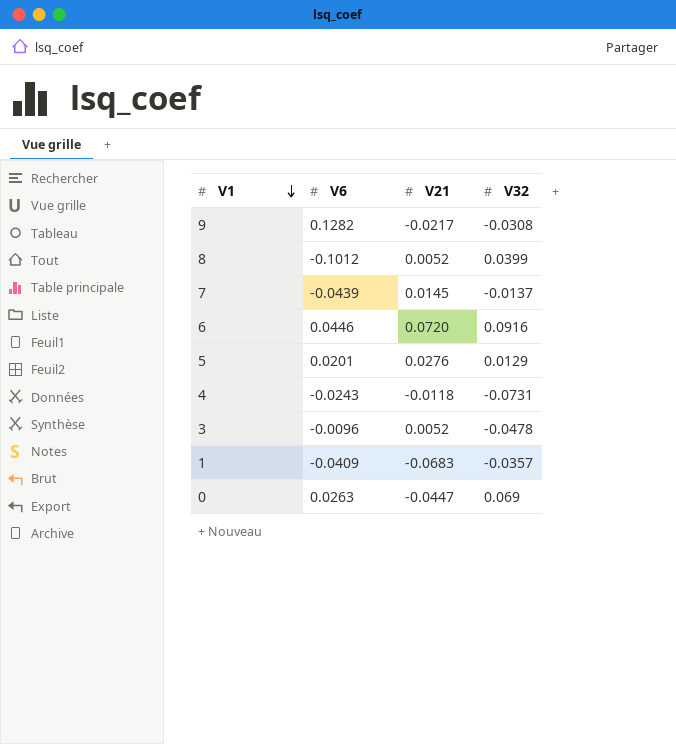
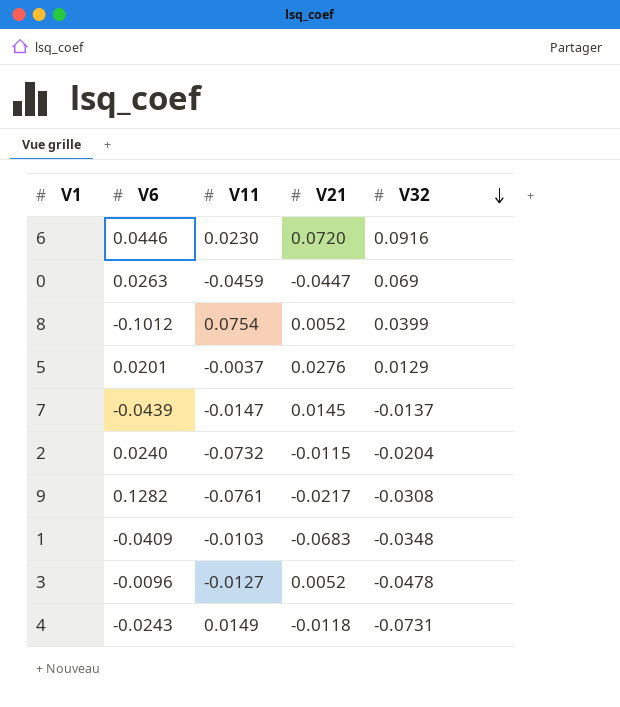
row order: V1 descending -> V32 descending
column V11 | position: none -> 3
row 2: none -> 0.0240 | -0.0732 | -0.0115 | -0.0204
1 | V32: -0.0357 -> -0.0348

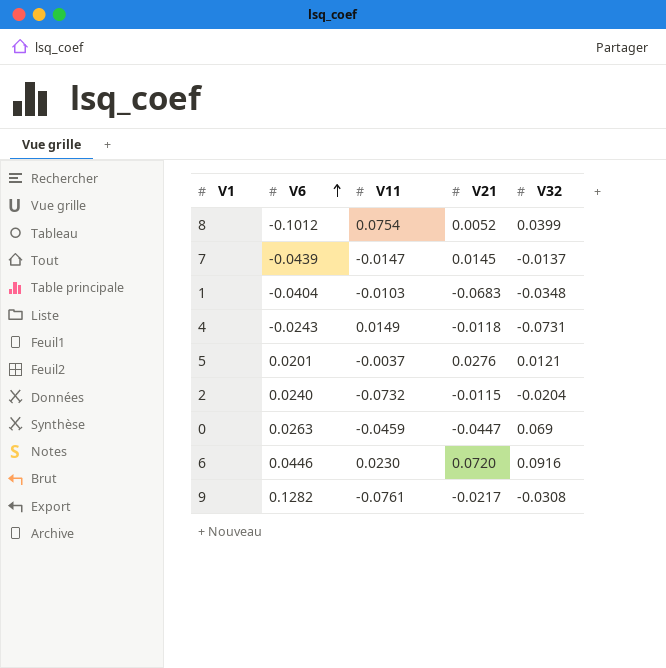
row order: V32 descending -> V6 ascending
row 3: -0.0096 | -0.0127 | 0.0052 | -0.0478 -> none
1 | V6: -0.0409 -> -0.0404
5 | V32: 0.0129 -> 0.0121

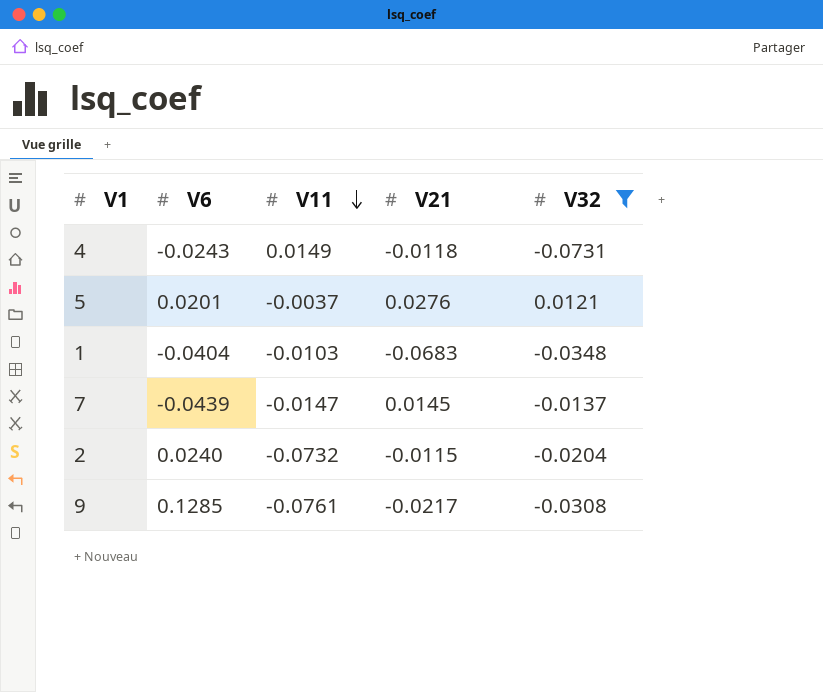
filter: none -> V32 <= 0.0121
row order: V6 ascending -> V11 descending
9 | V6: 0.1282 -> 0.1285

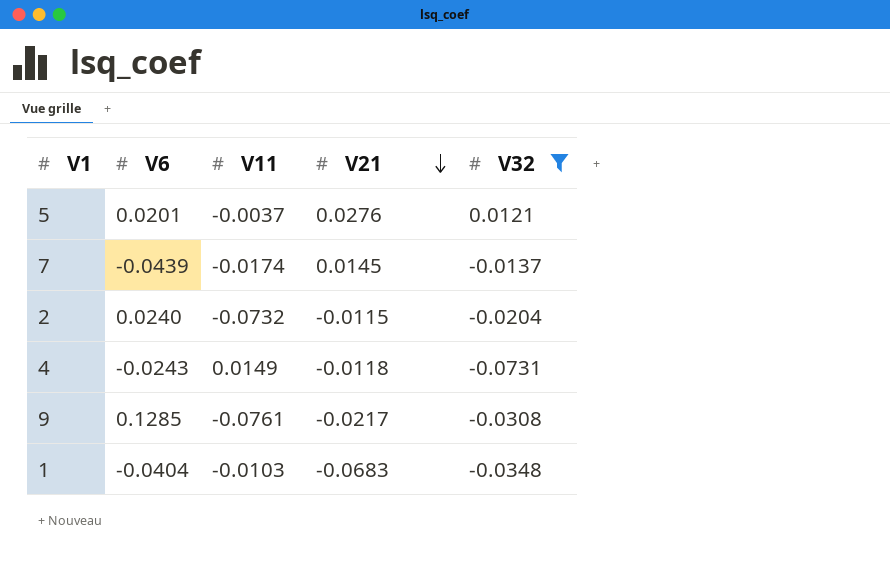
row order: V11 descending -> V21 descending
7 | V11: -0.0147 -> -0.0174

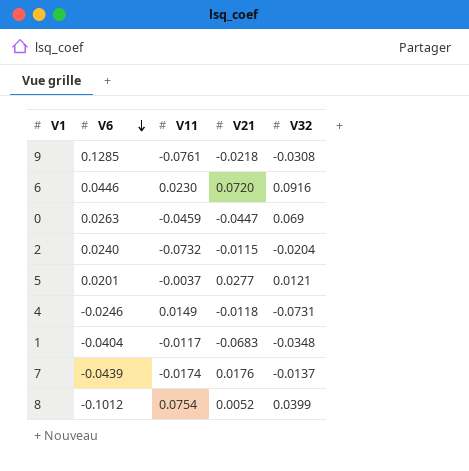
filter: V32 <= 0.0121 -> none
row order: V21 descending -> V6 descending
9 | V21: -0.0217 -> -0.0218
5 | V21: 0.0276 -> 0.0277
4 | V6: -0.0243 -> -0.0246
1 | V11: -0.0103 -> -0.0117
7 | V21: 0.0145 -> 0.0176

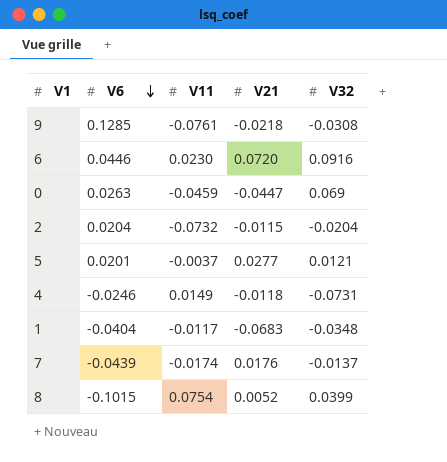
2 | V6: 0.0240 -> 0.0204
8 | V6: -0.1012 -> -0.1015

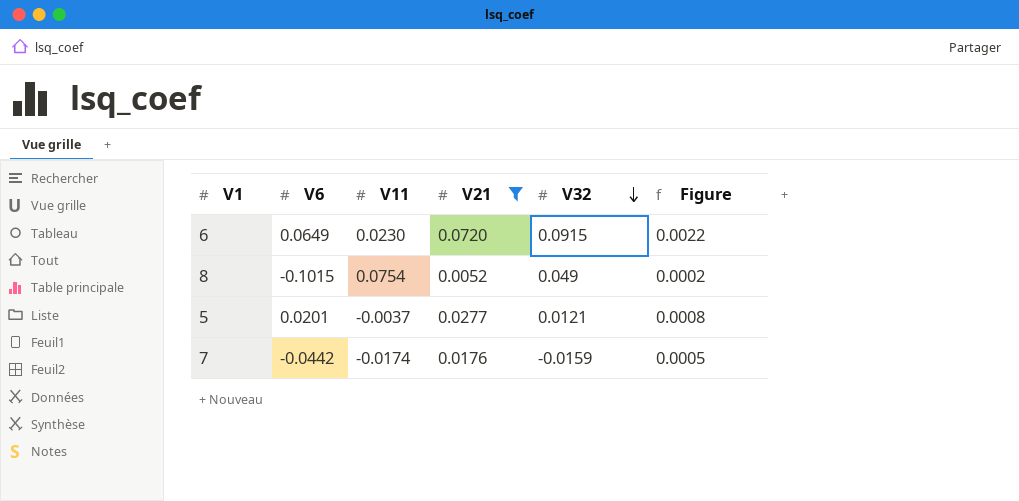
filter: none -> V21 >= 0.0052
row order: V6 descending -> V32 descending
column Figure | formula: none -> [V21] * 0.03
6 | V6: 0.0446 -> 0.0649
6 | V32: 0.0916 -> 0.0915
8 | V32: 0.0399 -> 0.049
7 | V6: -0.0439 -> -0.0442
7 | V32: -0.0137 -> -0.0159

